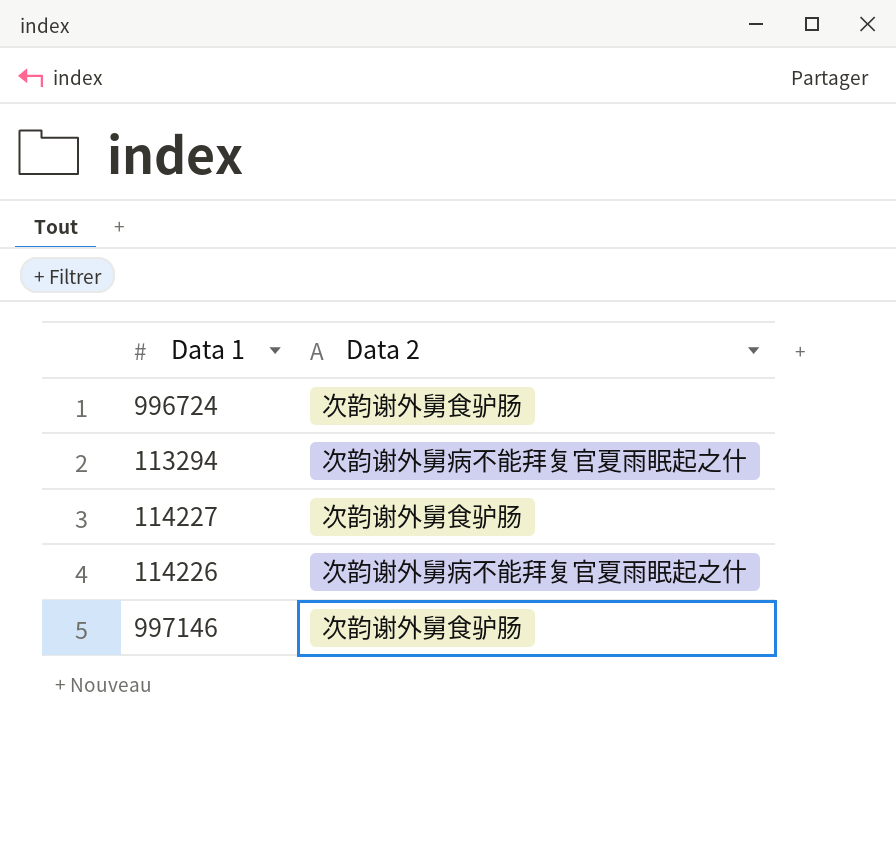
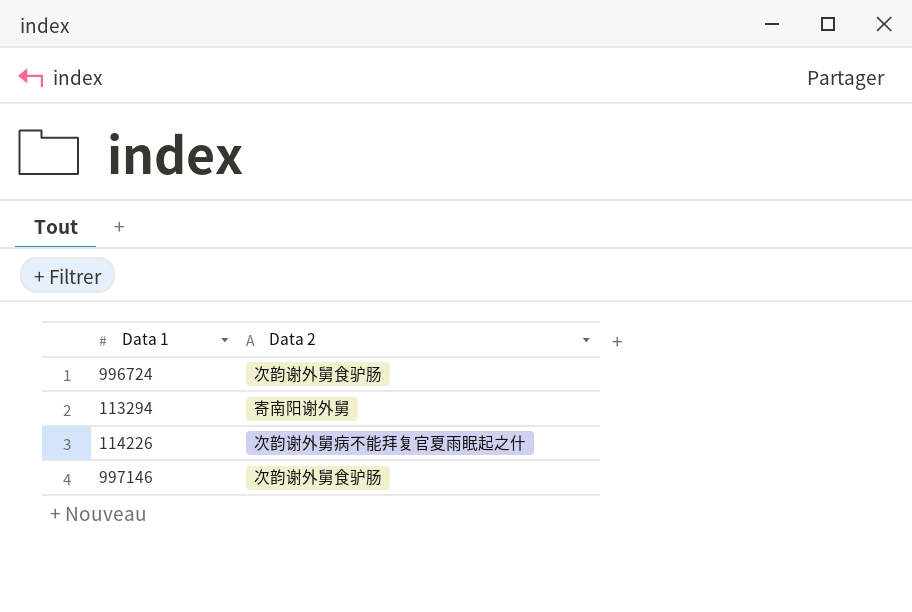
row 114227: 次韵谢外舅食驴肠 -> none
113294 | Data 2: 次韵谢外舅病不能拜复官夏雨眠起之什 -> 寄南阳谢外舅

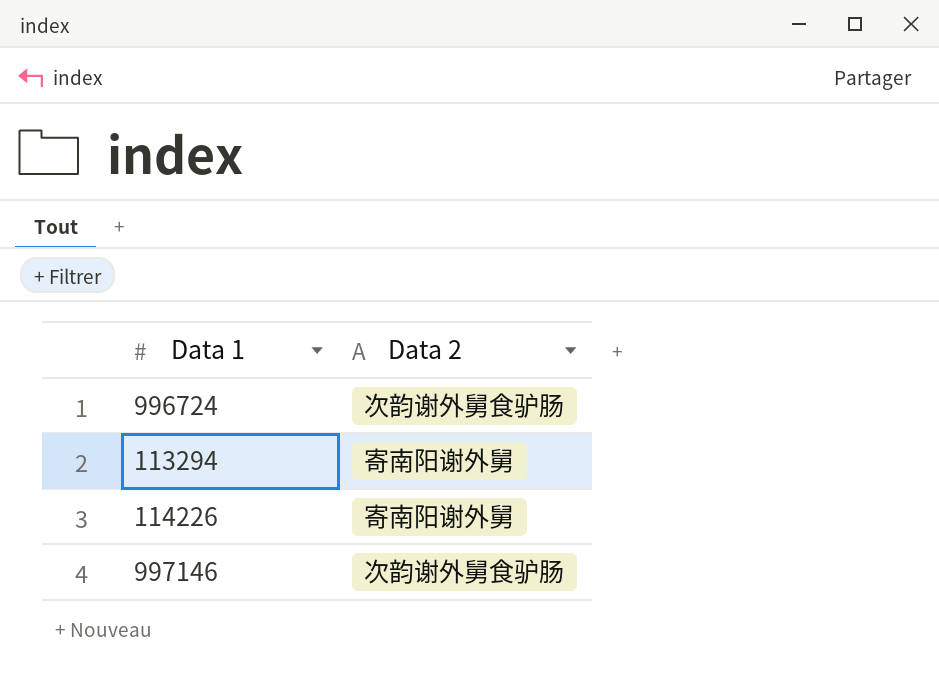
114226 | Data 2: 次韵谢外舅病不能拜复官夏雨眠起之什 -> 寄南阳谢外舅

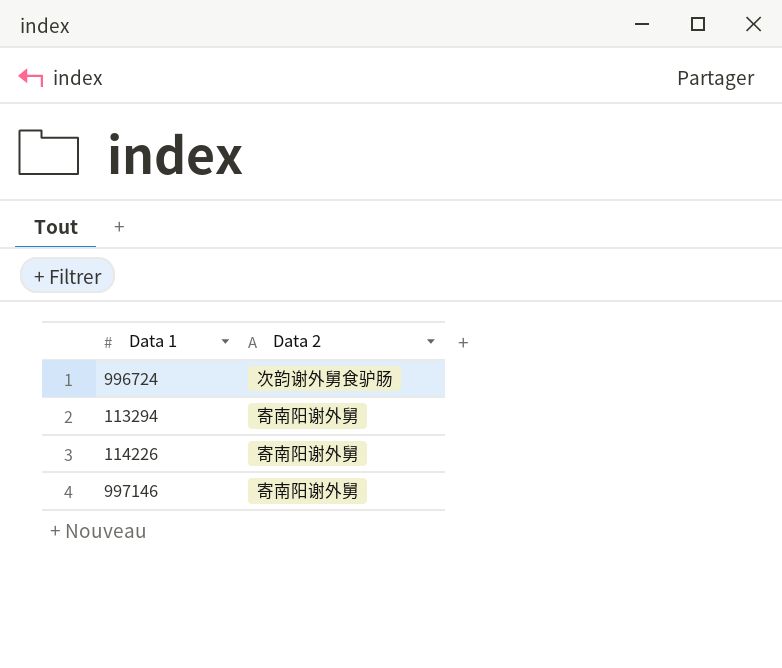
997146 | Data 2: 次韵谢外舅食驴肠 -> 寄南阳谢外舅

